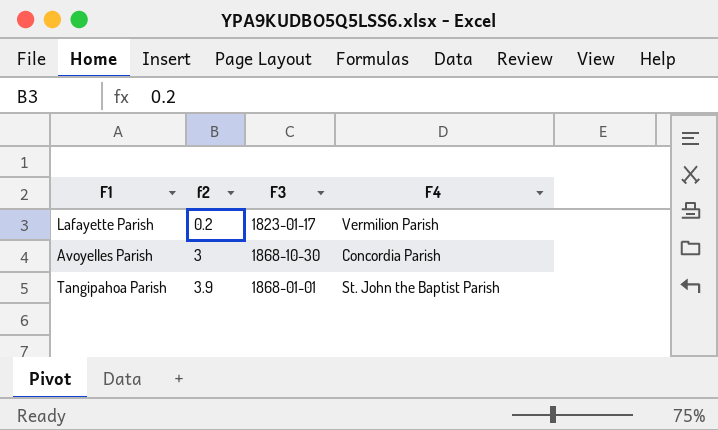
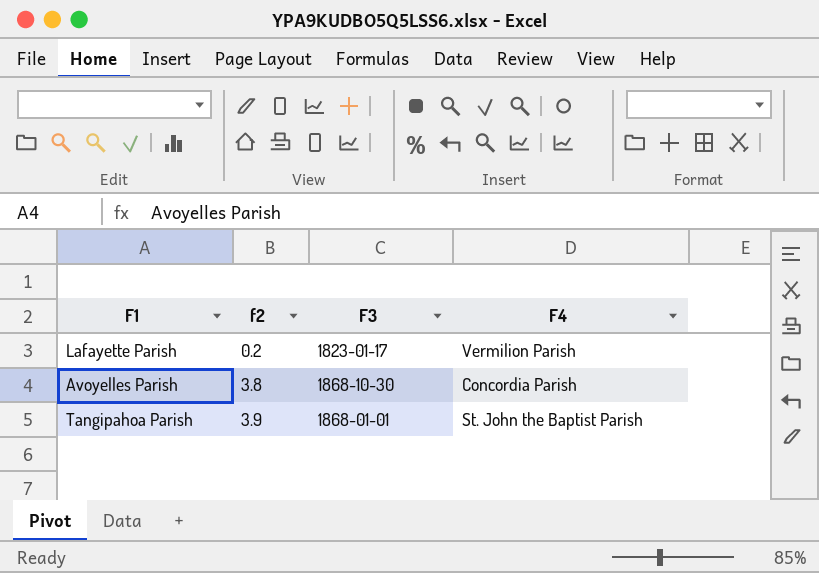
Avoyelles Parish | f2: 3 -> 3.8

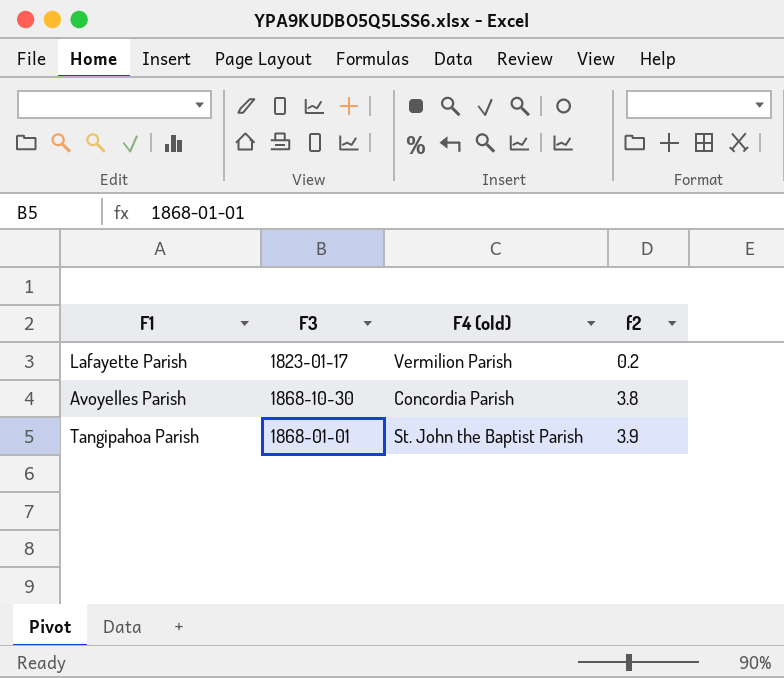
column name: F4 -> F4 (old)
column f2 | position: 2 -> 4

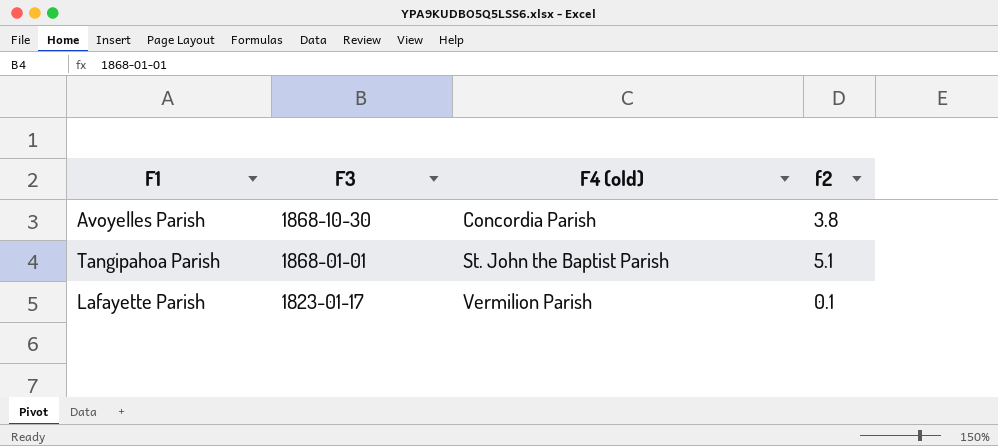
row order: f2 ascending -> F3 descending
Tangipahoa Parish | f2: 3.9 -> 5.1
Lafayette Parish | f2: 0.2 -> 0.1

